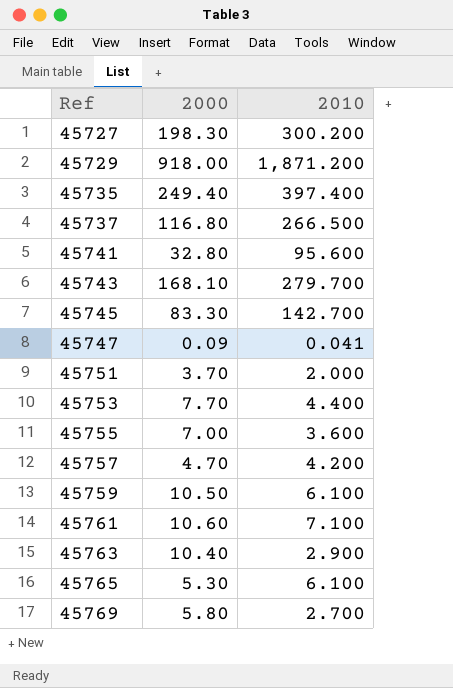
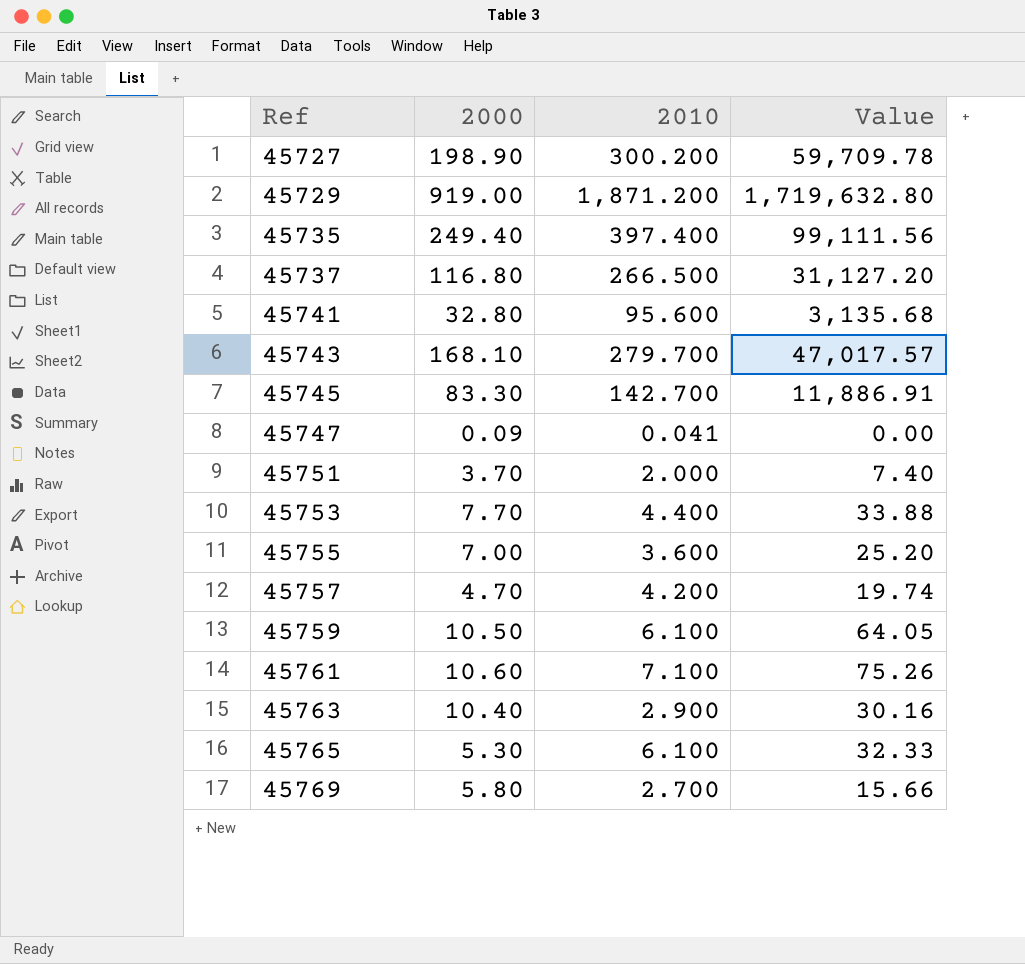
column Value | formula: none -> [2000] * [2010]
45727 | 2000: 198.30 -> 198.90
45729 | 2000: 918.00 -> 919.00

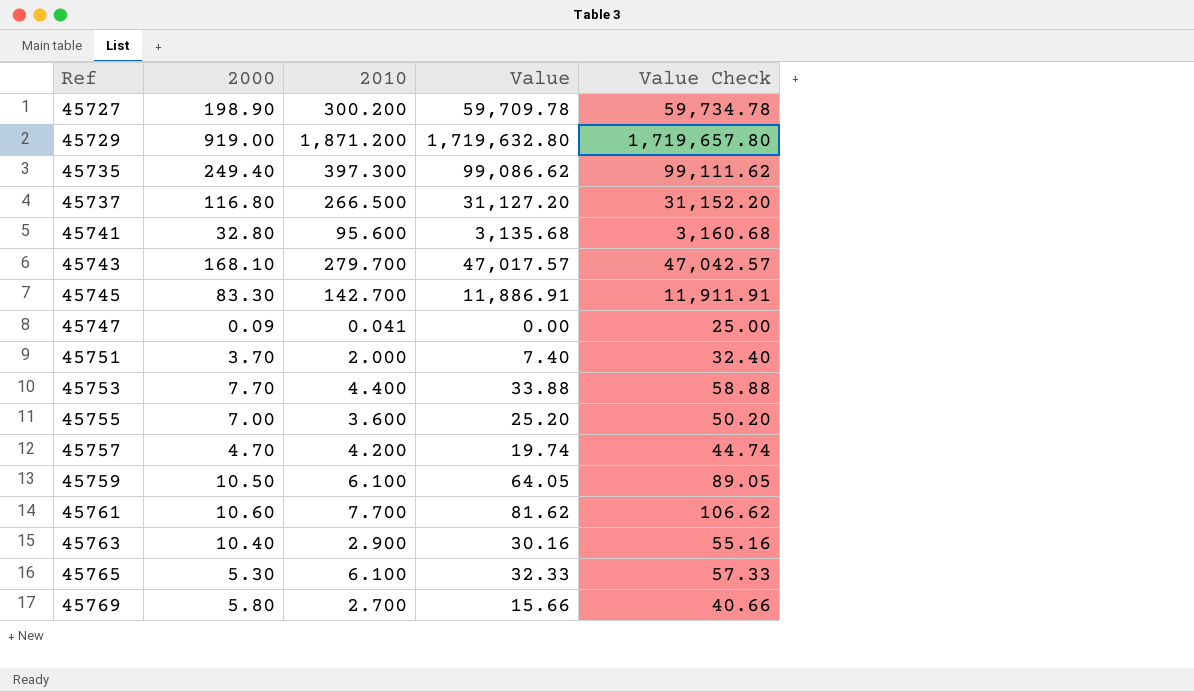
column Value Check | formula: none -> [Value] + 25
45735 | 2010: 397.400 -> 397.300
45735 | Value: 99,111.56 -> 99,086.62
45761 | 2010: 7.100 -> 7.700
45761 | Value: 75.26 -> 81.62

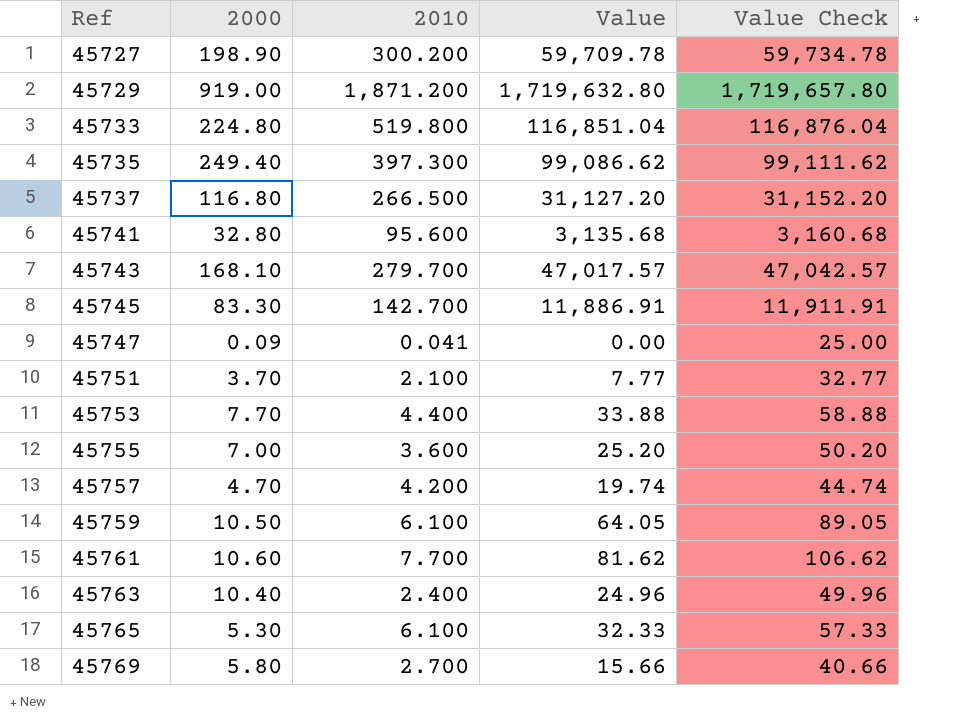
row 45733: none -> 224.80 | 519.800 | 116,851.04 | 116,876.04
45751 | 2010: 2.000 -> 2.100
45751 | Value: 7.40 -> 7.77
45751 | Value Check: 32.40 -> 32.77
45763 | 2010: 2.900 -> 2.400
45763 | Value: 30.16 -> 24.96
45763 | Value Check: 55.16 -> 49.96

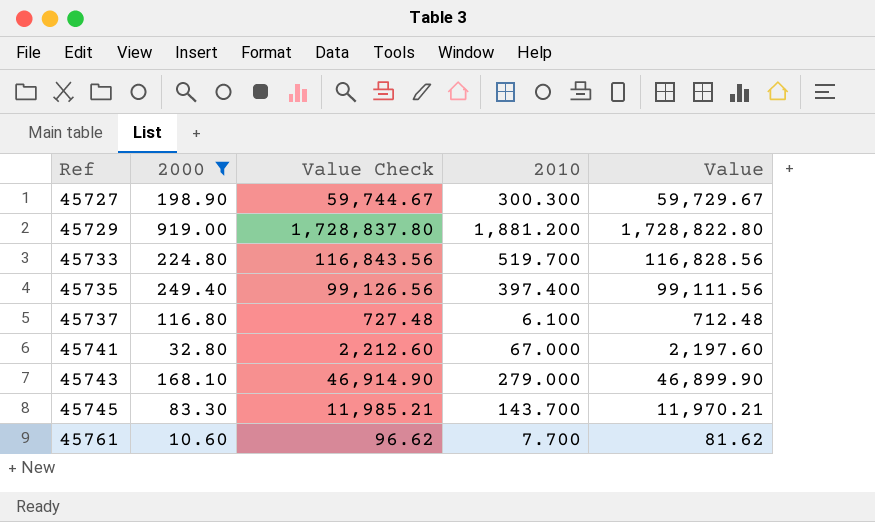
filter: none -> 2000 >= 10.60
column Value Check | formula: [Value] + 25 -> [Value] + 15
column Value Check | position: 5 -> 3
45727 | 2010: 300.200 -> 300.300
45727 | Value: 59,709.78 -> 59,729.67
45729 | 2010: 1,871.200 -> 1,881.200
45729 | Value: 1,719,632.80 -> 1,728,822.80
45733 | 2010: 519.800 -> 519.700
45733 | Value: 116,851.04 -> 116,828.56
45735 | 2010: 397.300 -> 397.400
45735 | Value: 99,086.62 -> 99,111.56
45737 | 2010: 266.500 -> 6.100
45737 | Value: 31,127.20 -> 712.48
45741 | 2010: 95.600 -> 67.000
45741 | Value: 3,135.68 -> 2,197.60
45743 | 2010: 279.700 -> 279.000
45743 | Value: 47,017.57 -> 46,899.90
45745 | 2010: 142.700 -> 143.700
45745 | Value: 11,886.91 -> 11,970.21

